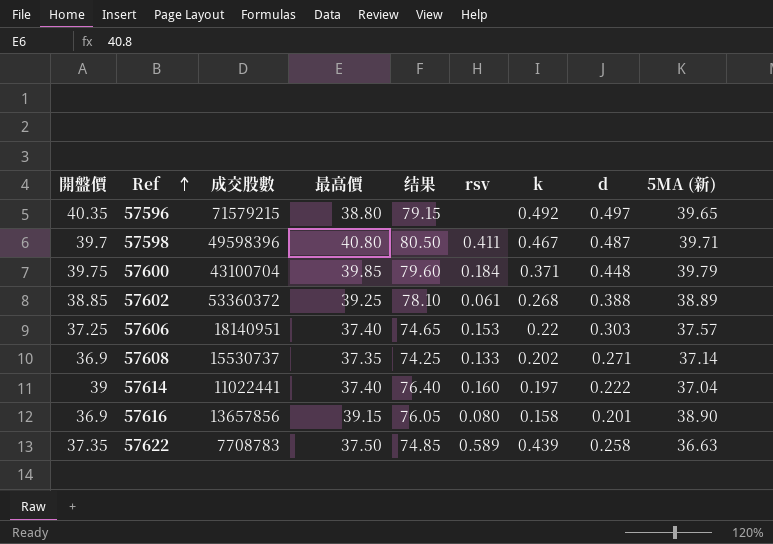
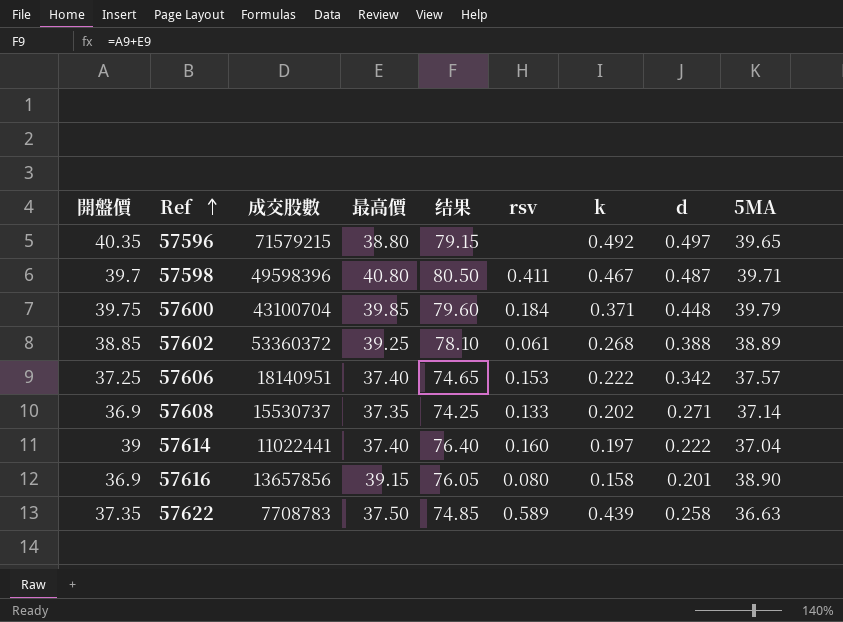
column name: 5MA (新) -> 5MA
57606 | k: 0.22 -> 0.222
57606 | d: 0.303 -> 0.342

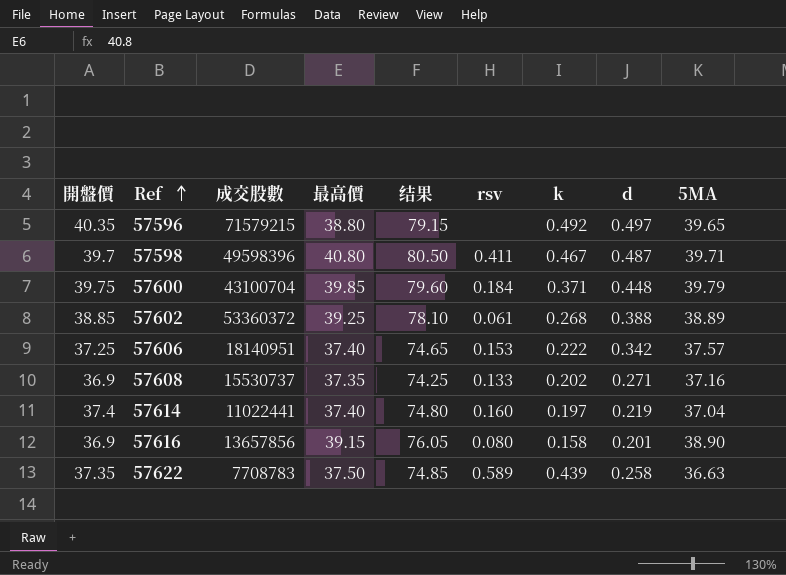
57608 | 5MA: 37.14 -> 37.16
57614 | 開盤價: 39 -> 37.4
57614 | 结果: 76.40 -> 74.80
57614 | d: 0.222 -> 0.219

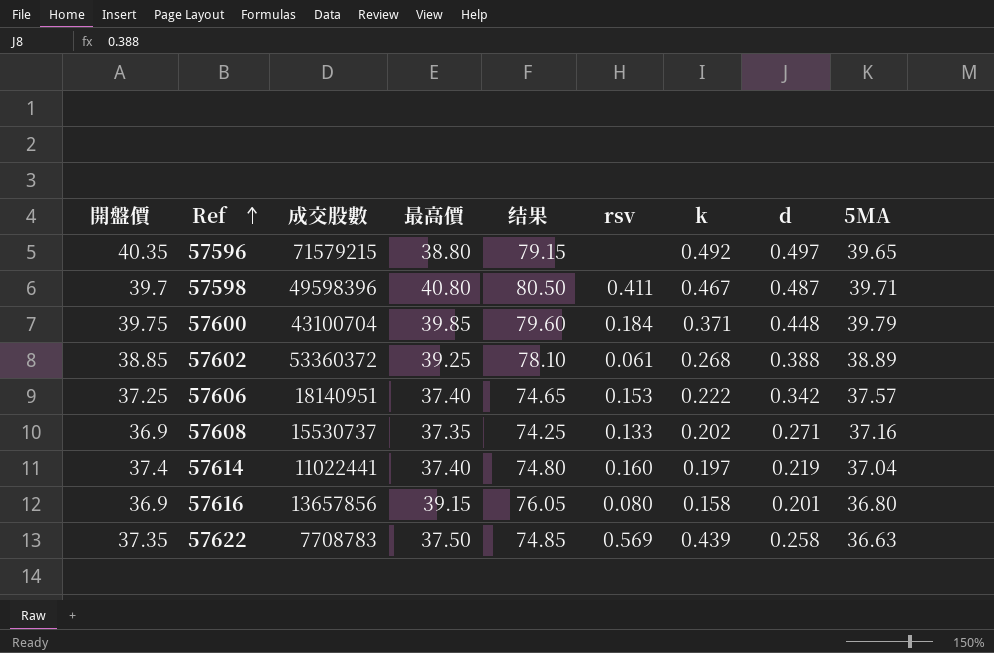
57616 | 5MA: 38.90 -> 36.80
57622 | rsv: 0.589 -> 0.569

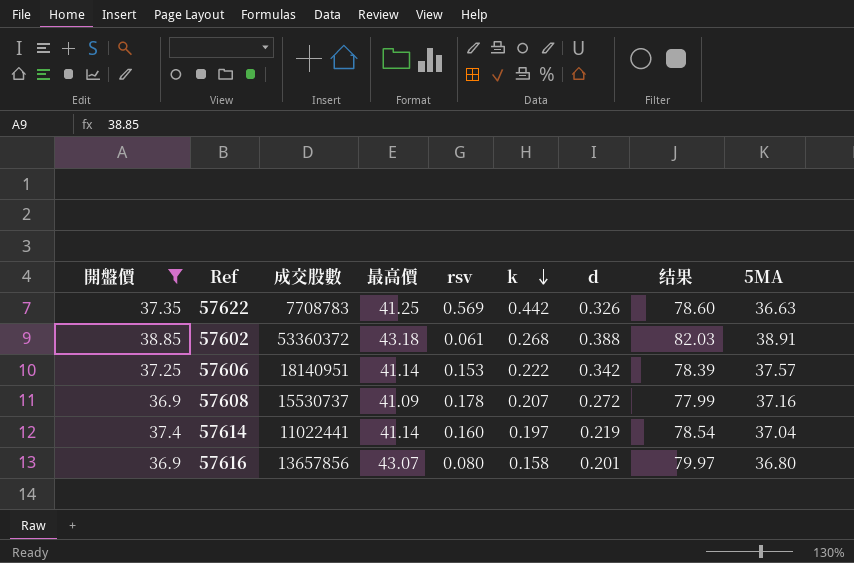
filter: none -> 開盤價 <= 38.85
row order: Ref ascending -> k descending
column 结果 | position: 5 -> 8
57622 | 最高價: 37.50 -> 41.25
57622 | k: 0.439 -> 0.442
57622 | d: 0.258 -> 0.326
57622 | 结果: 74.85 -> 78.60
57602 | 最高價: 39.25 -> 43.18
57602 | 结果: 78.10 -> 82.03
57602 | 5MA: 38.89 -> 38.91
57606 | 最高價: 37.40 -> 41.14
57606 | 结果: 74.65 -> 78.39
57608 | 最高價: 37.35 -> 41.09
57608 | rsv: 0.133 -> 0.178
57608 | k: 0.202 -> 0.207
57608 | d: 0.271 -> 0.272
57608 | 结果: 74.25 -> 77.99
57614 | 最高價: 37.40 -> 41.14
57614 | 结果: 74.80 -> 78.54
57616 | 最高價: 39.15 -> 43.07
57616 | 结果: 76.05 -> 79.97

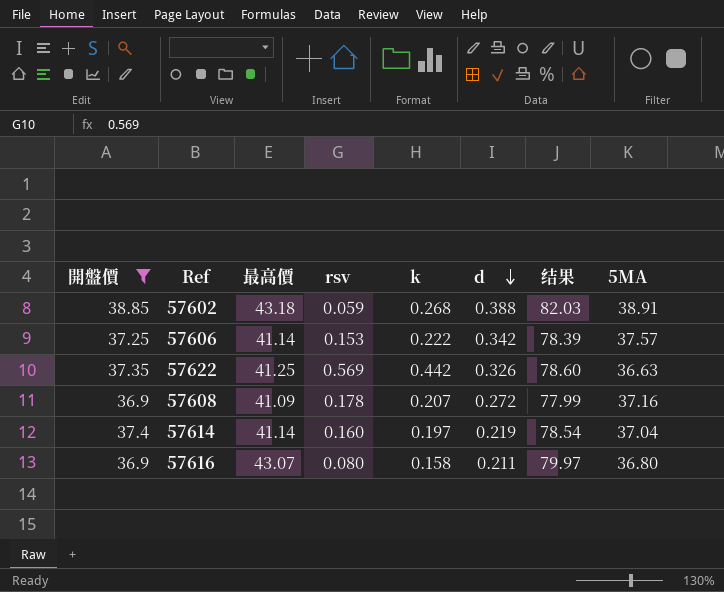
row order: k descending -> d descending
column 成交股數 | position: 3 -> none
57602 | rsv: 0.061 -> 0.059
57616 | d: 0.201 -> 0.211

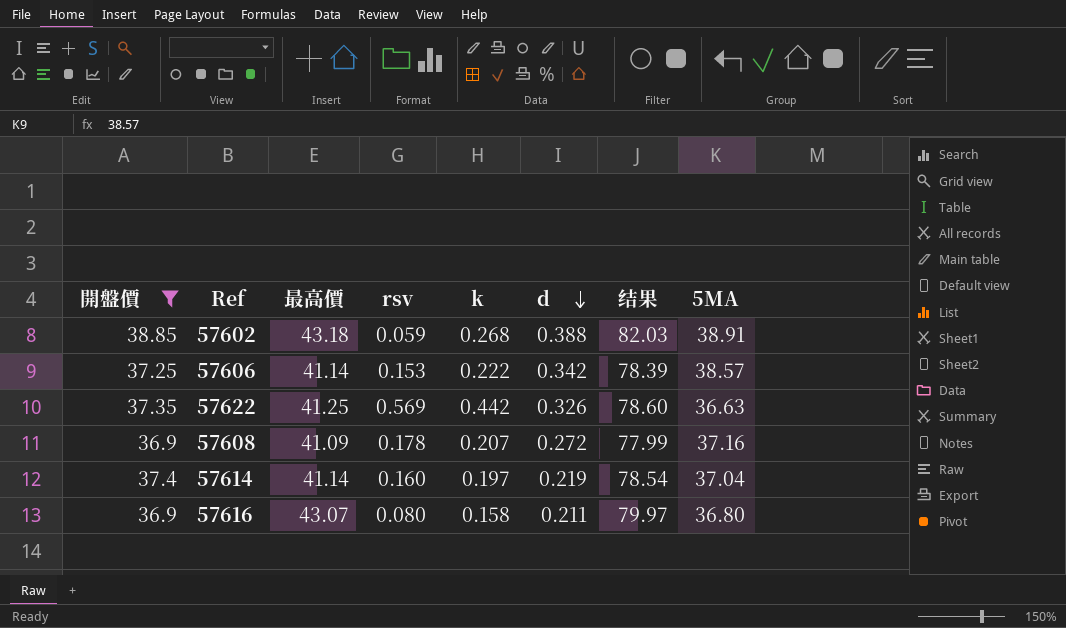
57606 | 5MA: 37.57 -> 38.57

